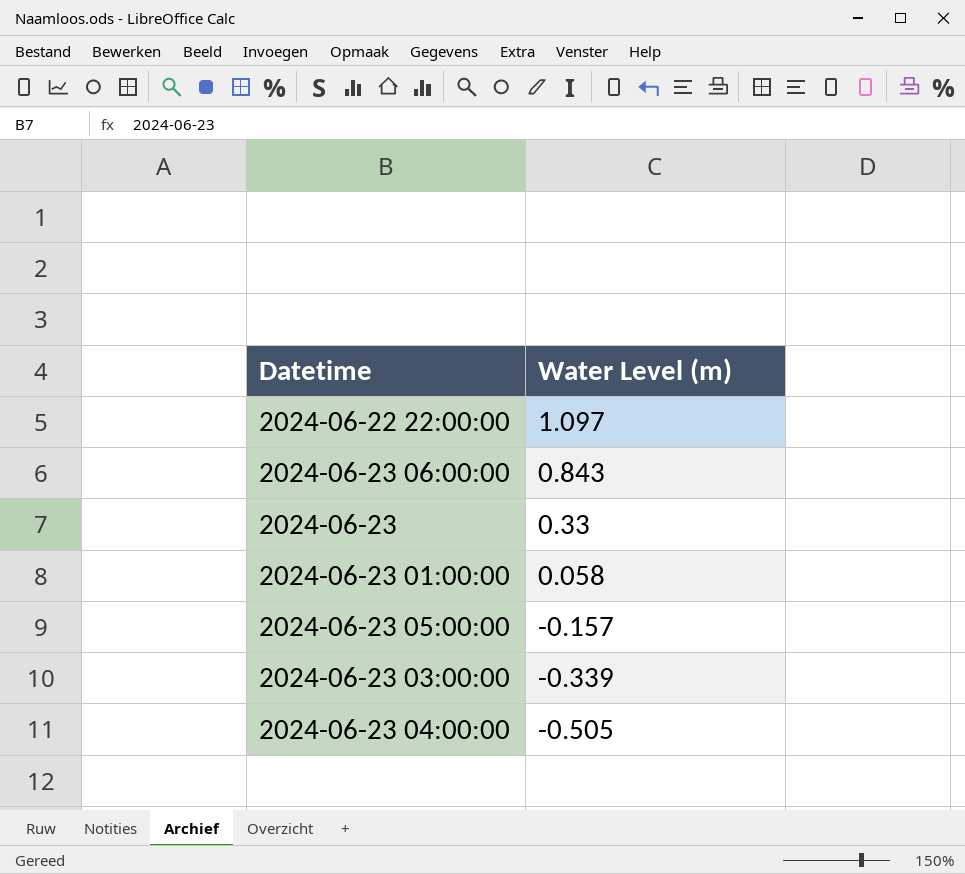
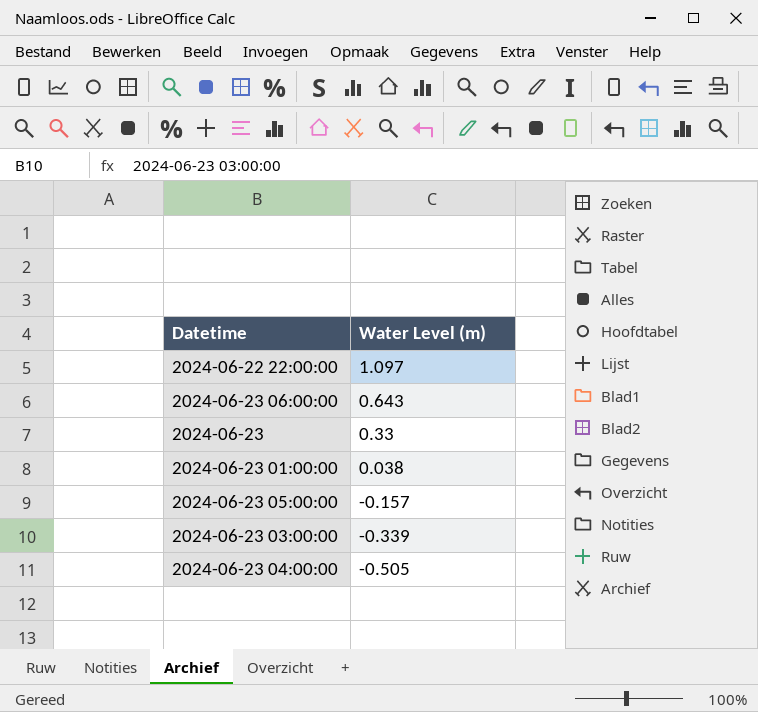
2024-06-23 06:00:00 | Water Level (m): 0.843 -> 0.643
2024-06-23 01:00:00 | Water Level (m): 0.058 -> 0.038

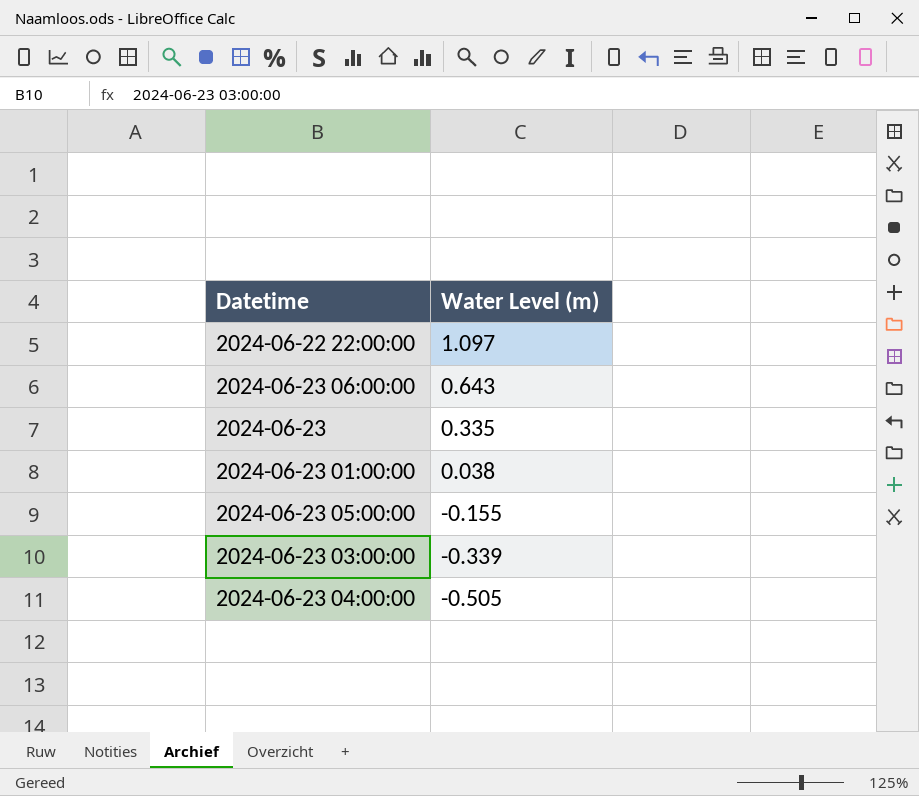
2024-06-23 | Water Level (m): 0.33 -> 0.335
2024-06-23 05:00:00 | Water Level (m): -0.157 -> -0.155

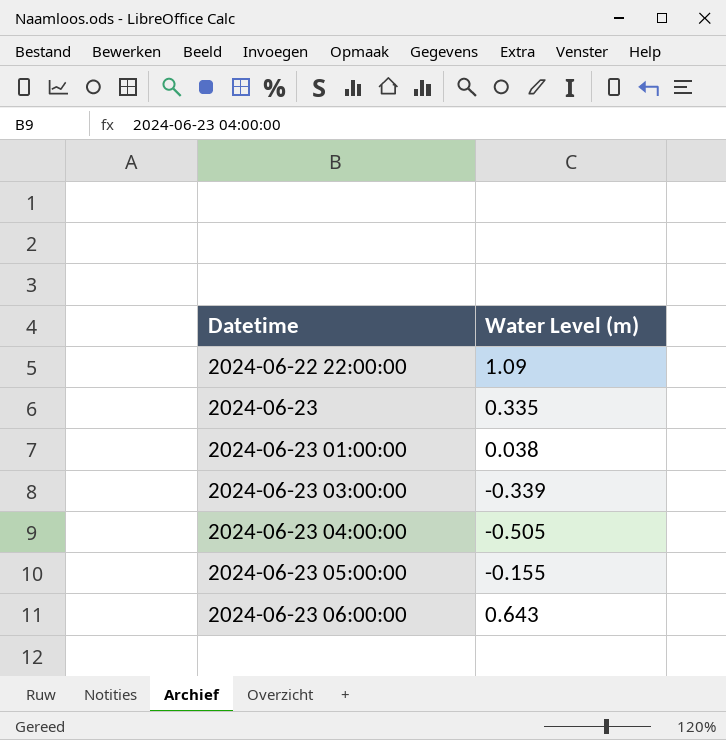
row order: Water Level (m) descending -> Datetime ascending
2024-06-22 22:00:00 | Water Level (m): 1.097 -> 1.09

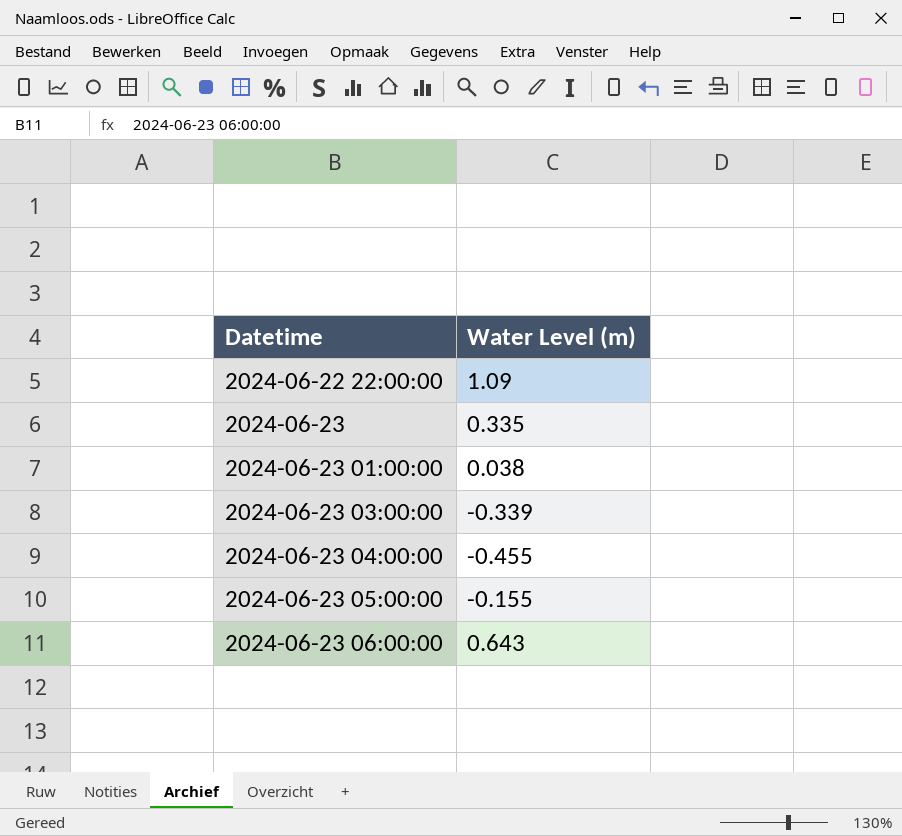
2024-06-23 04:00:00 | Water Level (m): -0.505 -> -0.455

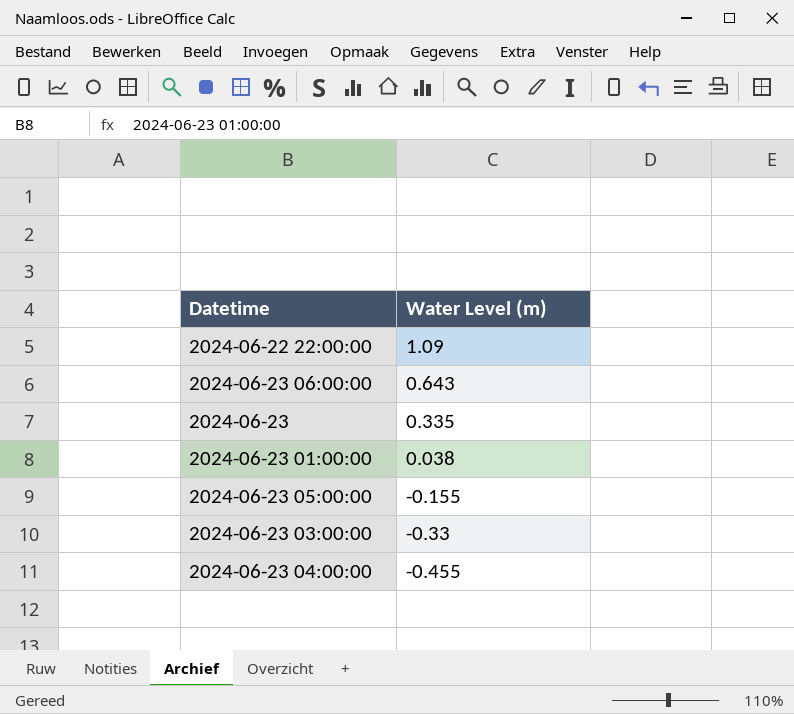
row order: Datetime ascending -> Water Level (m) descending
2024-06-23 03:00:00 | Water Level (m): -0.339 -> -0.33

